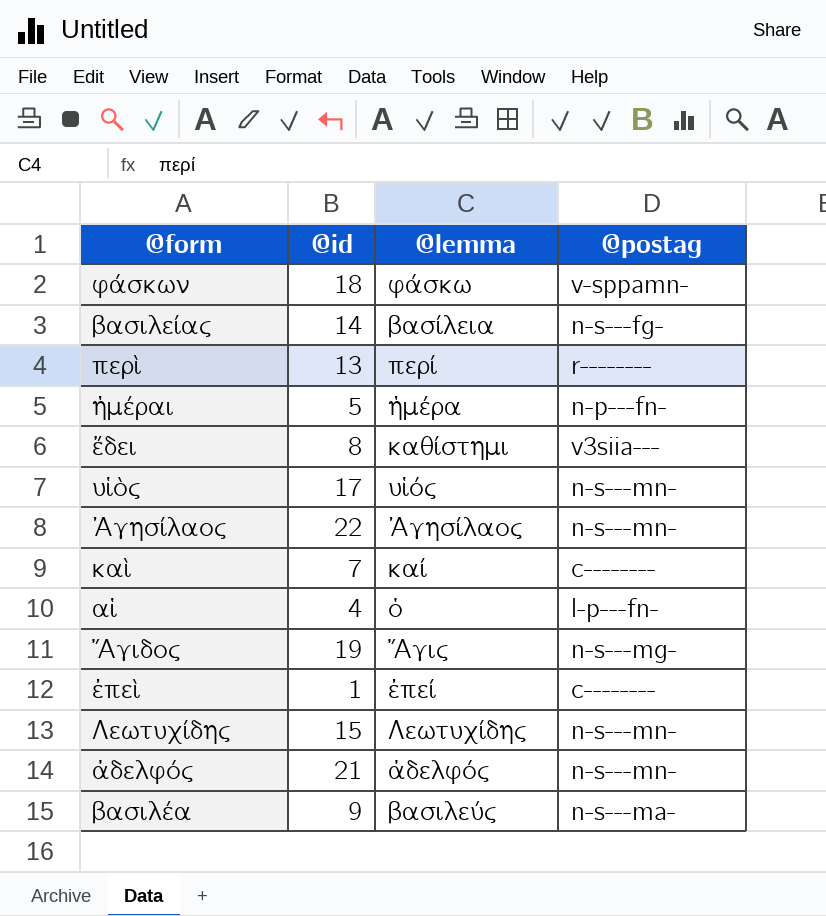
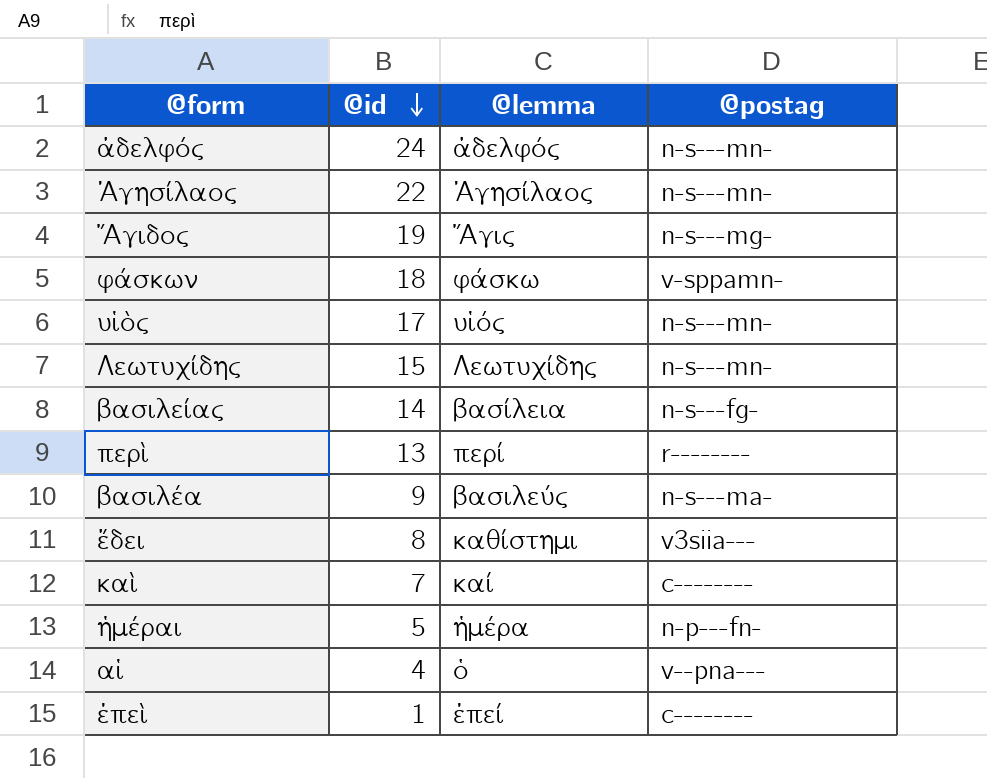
row order: none -> @id descending
ἀδελφός | @id: 21 -> 24
αἱ | @postag: l-p---fn- -> v--pna---

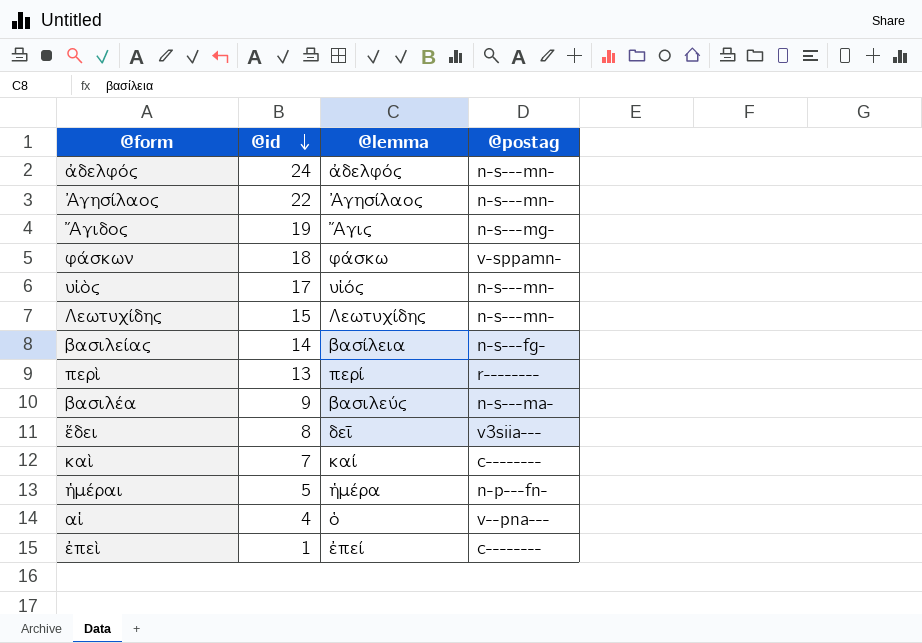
ἔδει | @lemma: καθίστημι -> δεῖ

